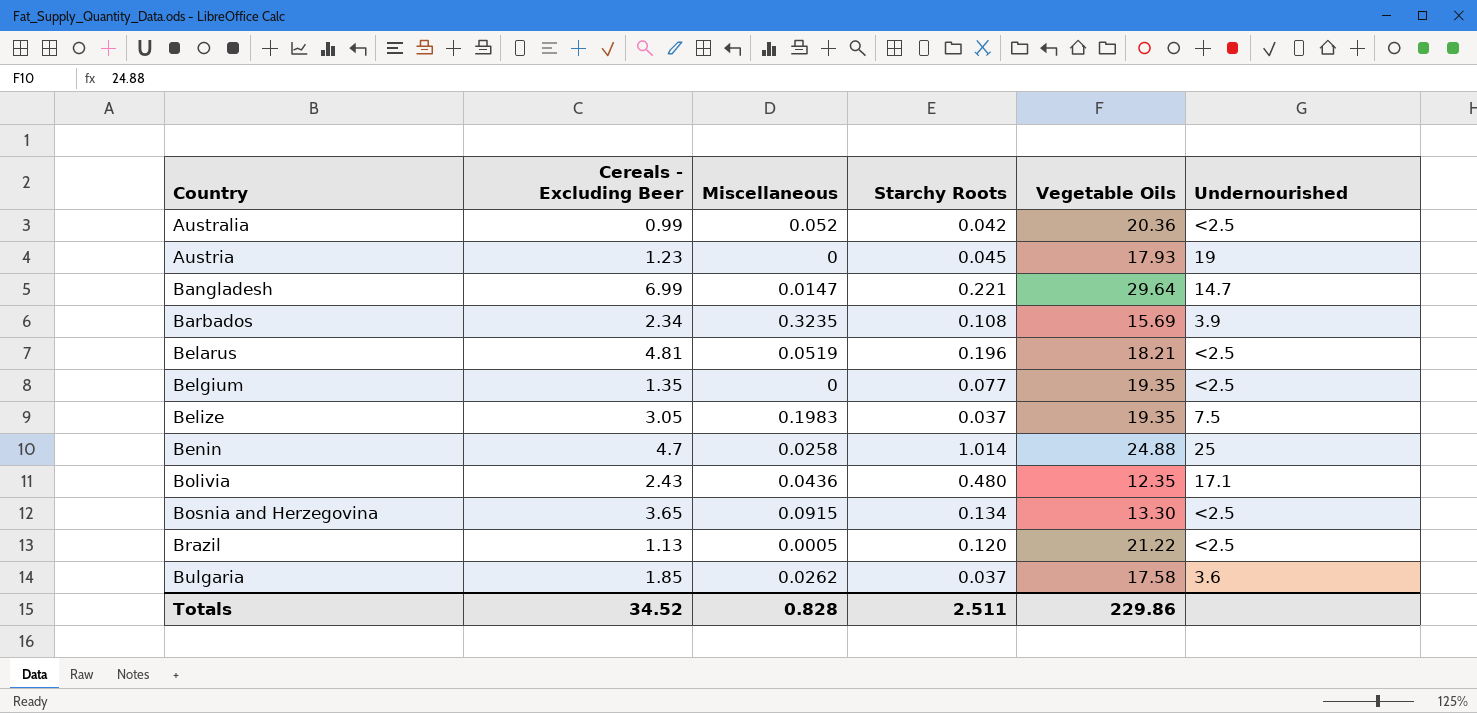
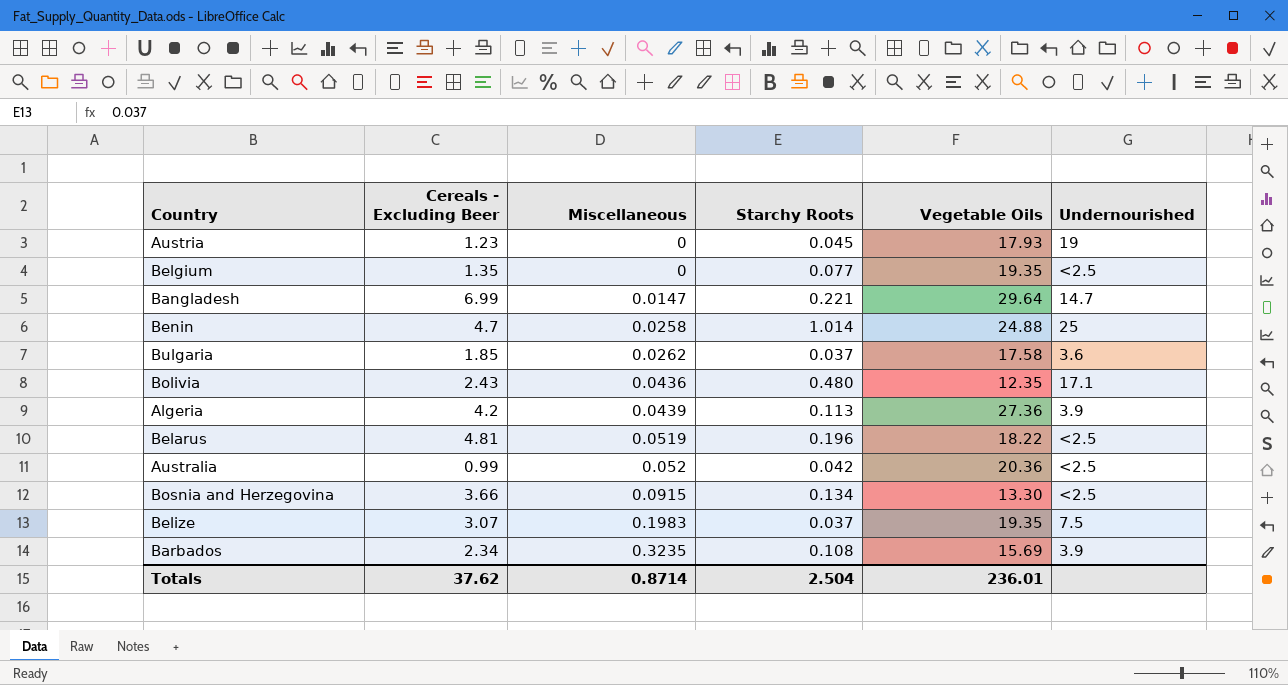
row order: Country ascending -> Miscellaneous ascending
row Brazil: 1.13 | 0.0005 | 0.120 | 21.22 | <2.5 -> none
row Algeria: none -> 4.2 | 0.0439 | 0.113 | 27.36 | 3.9
Belarus | Vegetable Oils: 18.21 -> 18.22
Bosnia and Herzegovina | Cereals - Excluding Beer: 3.65 -> 3.66
Belize | Cereals - Excluding Beer: 3.05 -> 3.07
Totals | Cereals - Excluding Beer: 34.52 -> 37.62
Totals | Miscellaneous: 0.828 -> 0.8714
Totals | Starchy Roots: 2.511 -> 2.504
Totals | Vegetable Oils: 229.86 -> 236.01

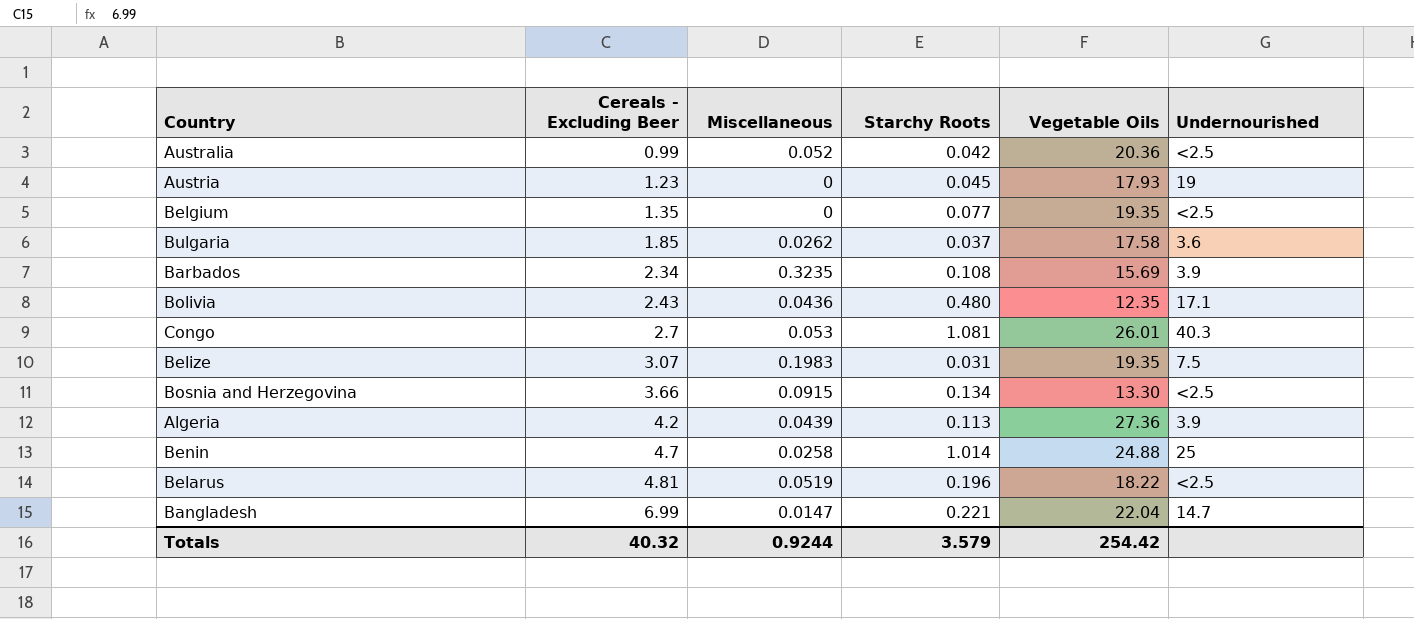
row order: Miscellaneous ascending -> Cereals - Excluding Beer ascending
row Congo: none -> 2.7 | 0.053 | 1.081 | 26.01 | 40.3
Belize | Starchy Roots: 0.037 -> 0.031
Bangladesh | Vegetable Oils: 29.64 -> 22.04
Totals | Cereals - Excluding Beer: 37.62 -> 40.32
Totals | Miscellaneous: 0.8714 -> 0.9244
Totals | Starchy Roots: 2.504 -> 3.579
Totals | Vegetable Oils: 236.01 -> 254.42

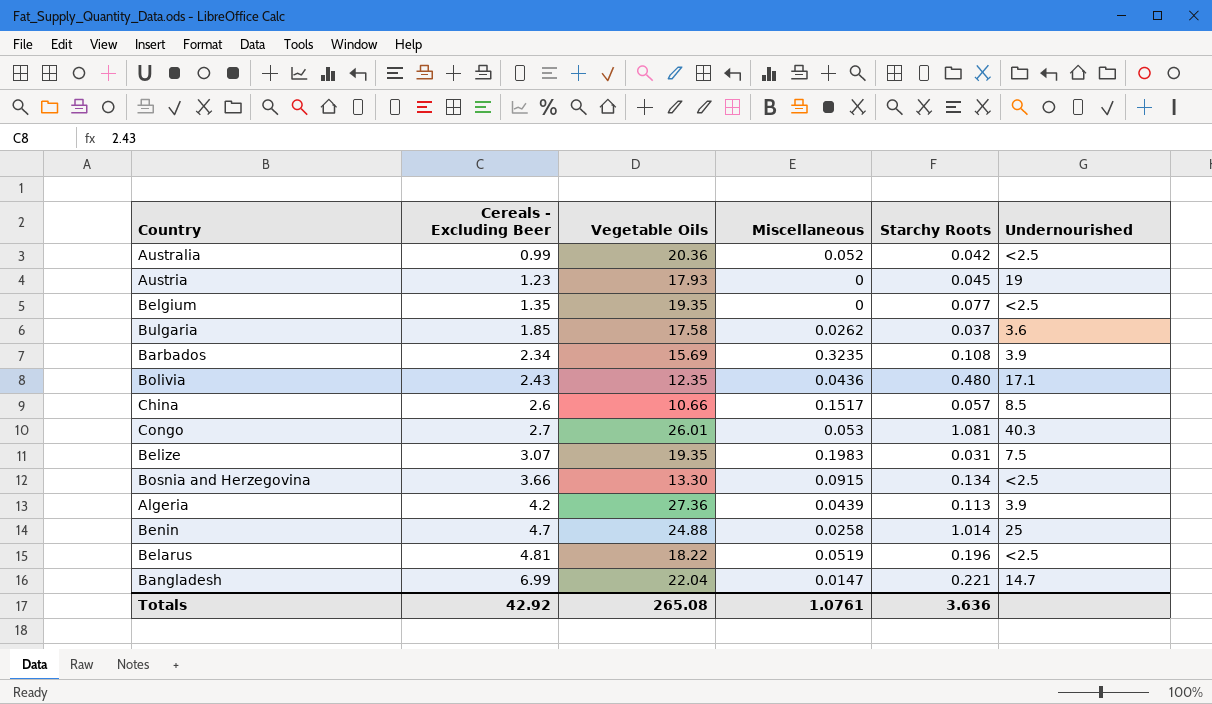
column Vegetable Oils | position: 5 -> 3
row China: none -> 2.6 | 10.66 | 0.1517 | 0.057 | 8.5
Totals | Cereals - Excluding Beer: 40.32 -> 42.92
Totals | Vegetable Oils: 254.42 -> 265.08
Totals | Miscellaneous: 0.9244 -> 1.0761
Totals | Starchy Roots: 3.579 -> 3.636

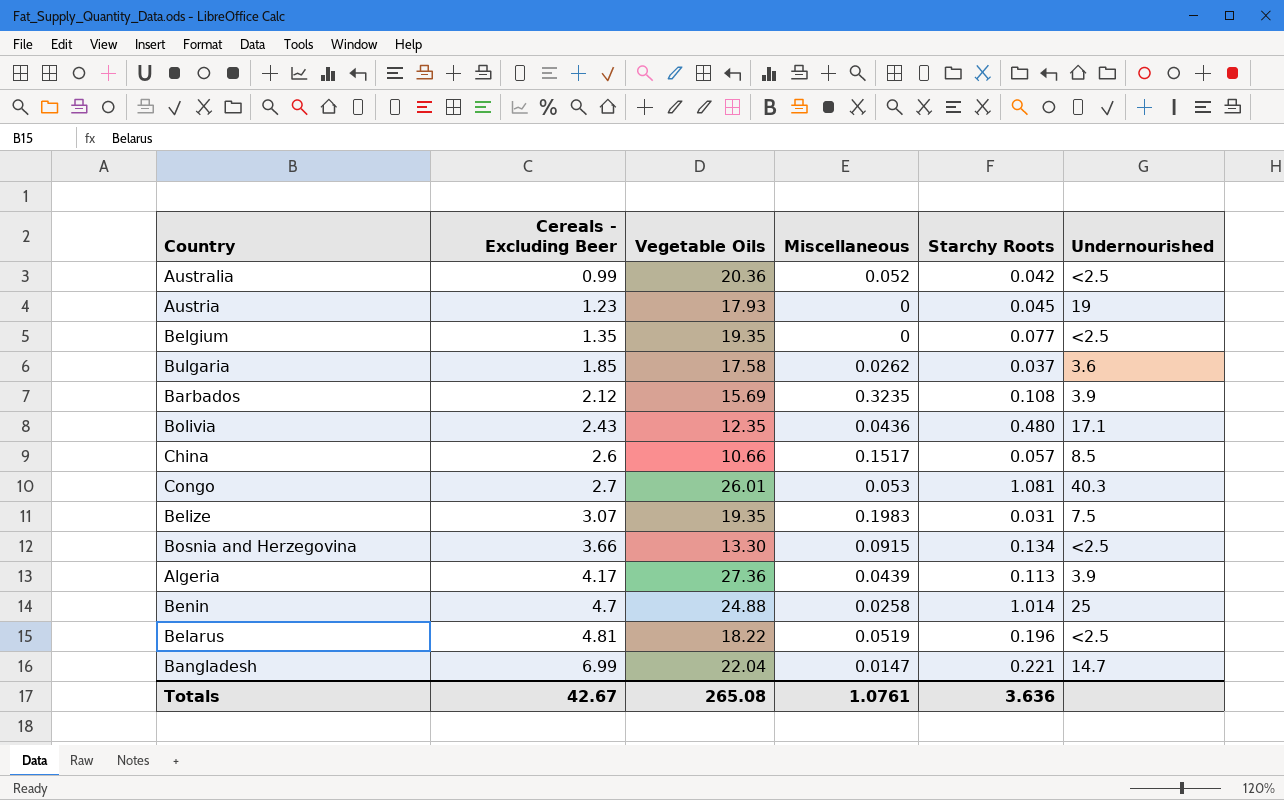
Barbados | Cereals - Excluding Beer: 2.34 -> 2.12
Algeria | Cereals - Excluding Beer: 4.2 -> 4.17
Totals | Cereals - Excluding Beer: 42.92 -> 42.67

